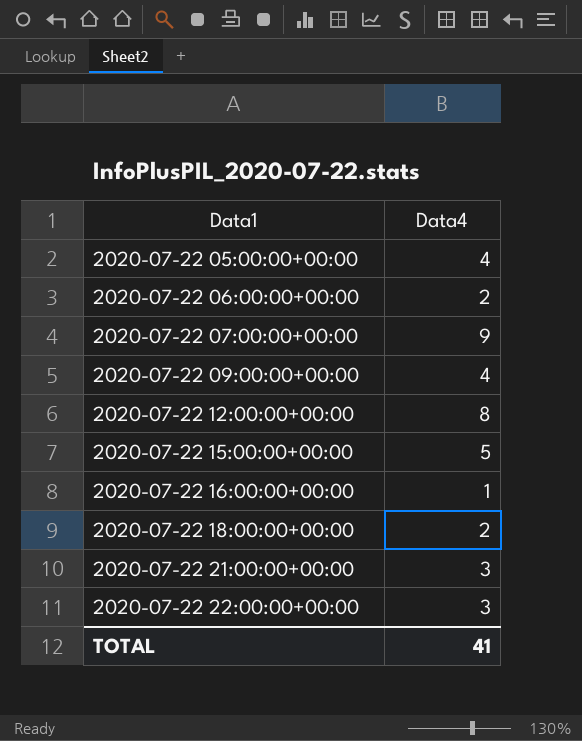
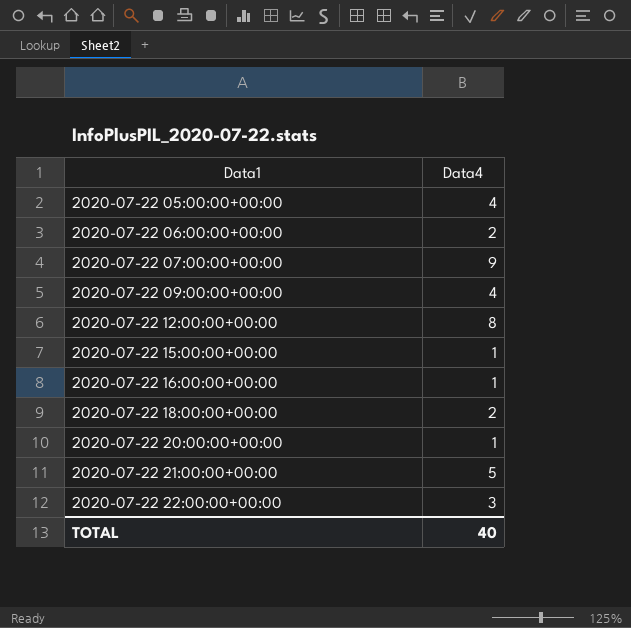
2020-07-22 15:00:00+00:00 | Data4: 5 -> 1
row 2020-07-22 20:00:00+00:00: none -> 1
2020-07-22 21:00:00+00:00 | Data4: 3 -> 5
TOTAL | Data4: 41 -> 40

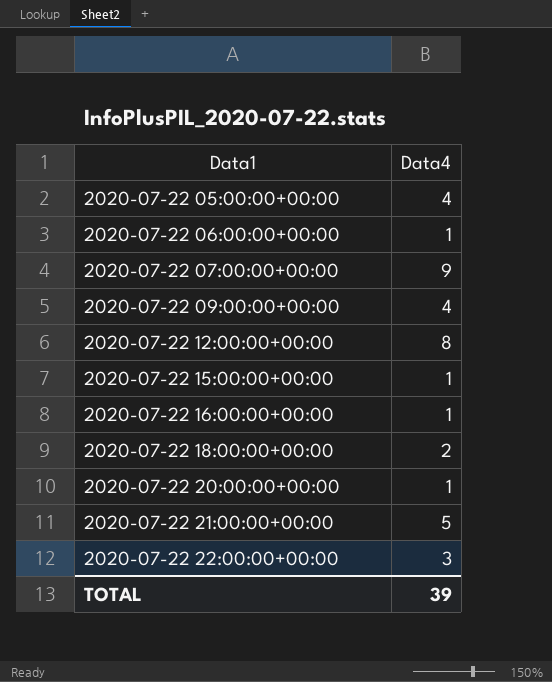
2020-07-22 06:00:00+00:00 | Data4: 2 -> 1
TOTAL | Data4: 40 -> 39

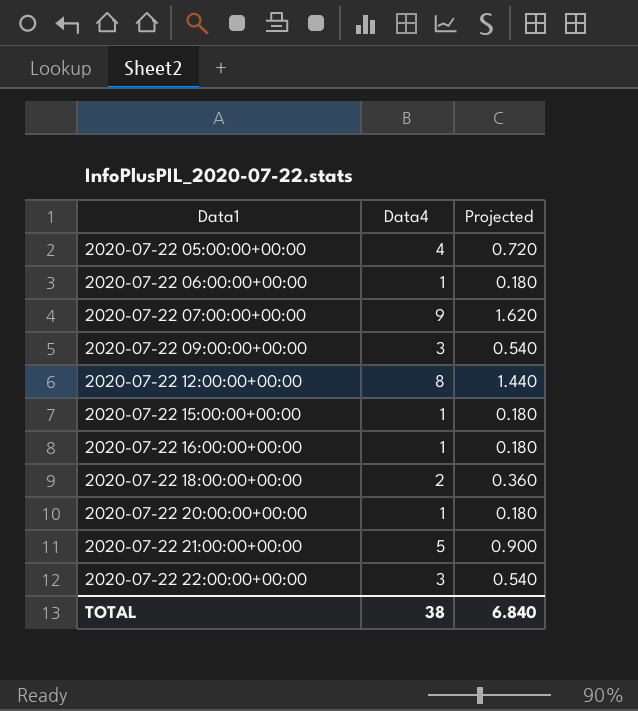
column Projected | formula: none -> [Data4] * 0.18
2020-07-22 09:00:00+00:00 | Data4: 4 -> 3
TOTAL | Data4: 39 -> 38

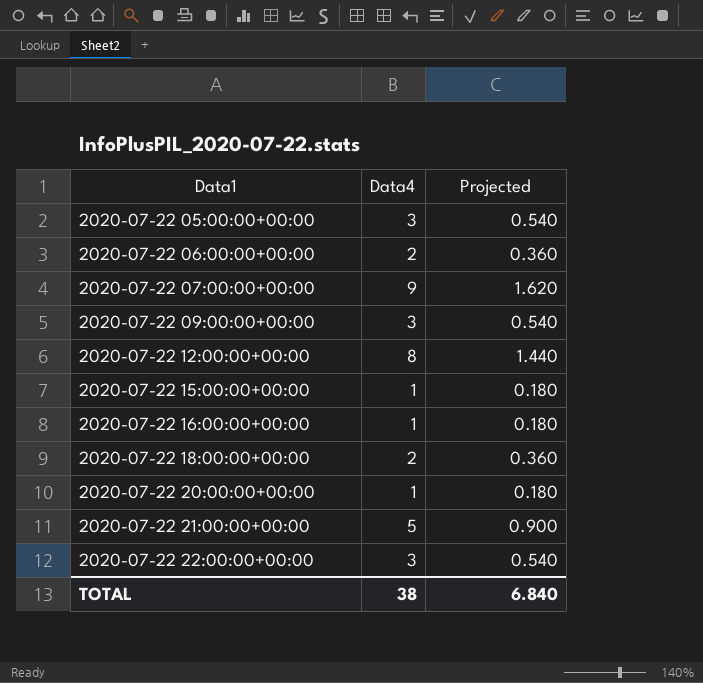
2020-07-22 05:00:00+00:00 | Data4: 4 -> 3
2020-07-22 05:00:00+00:00 | Projected: 0.720 -> 0.540
2020-07-22 06:00:00+00:00 | Data4: 1 -> 2
2020-07-22 06:00:00+00:00 | Projected: 0.180 -> 0.360

